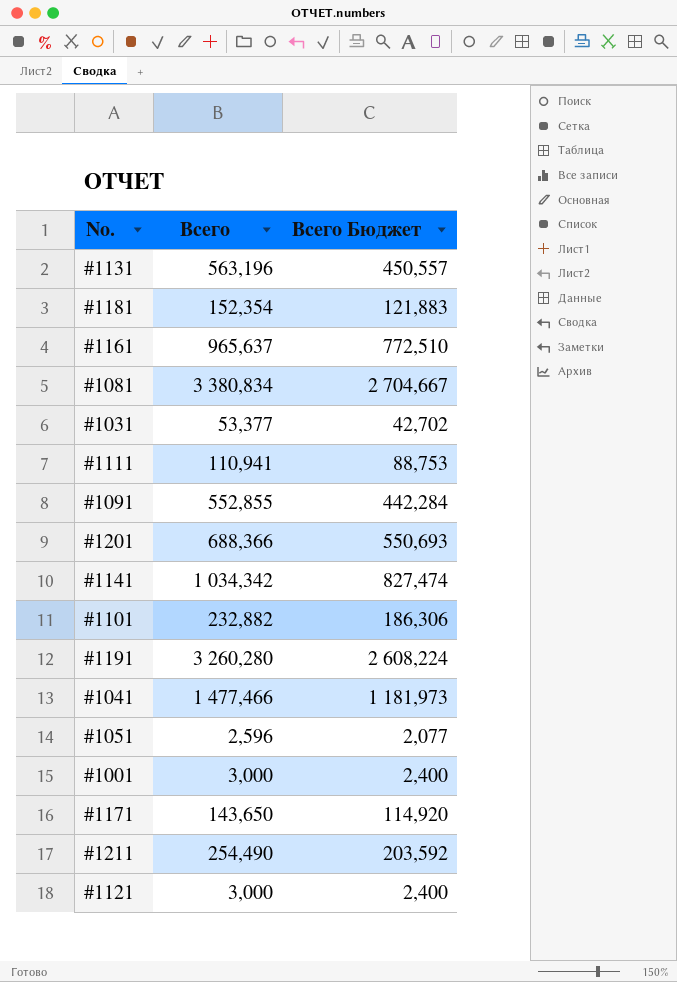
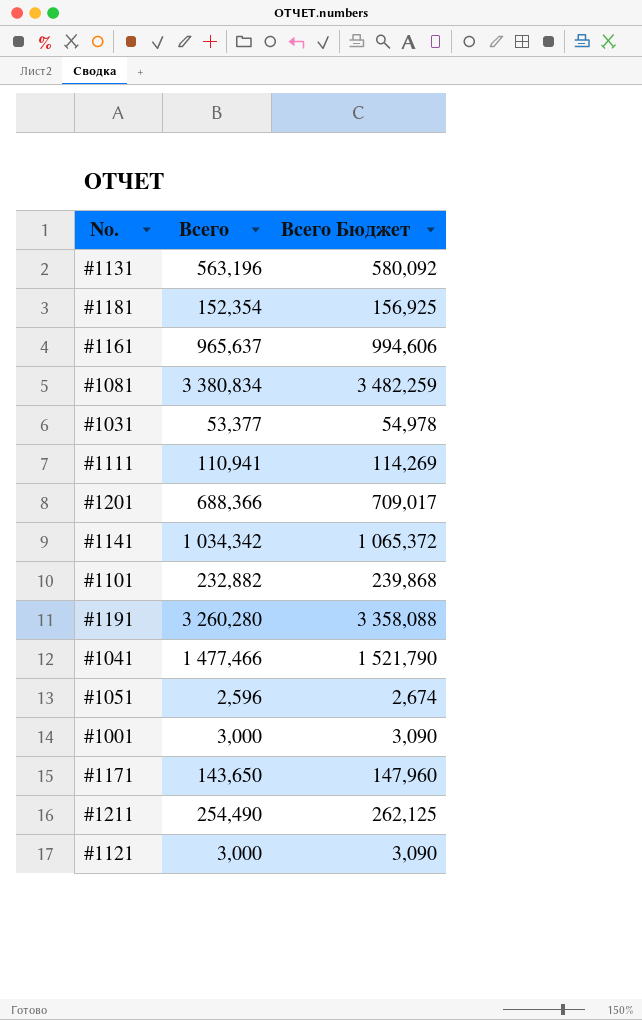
column Всего Бюджет | formula: [Всего] * 0,8 -> [Всего] * 1,03
row #1091: 552,855 | 442,284 -> none

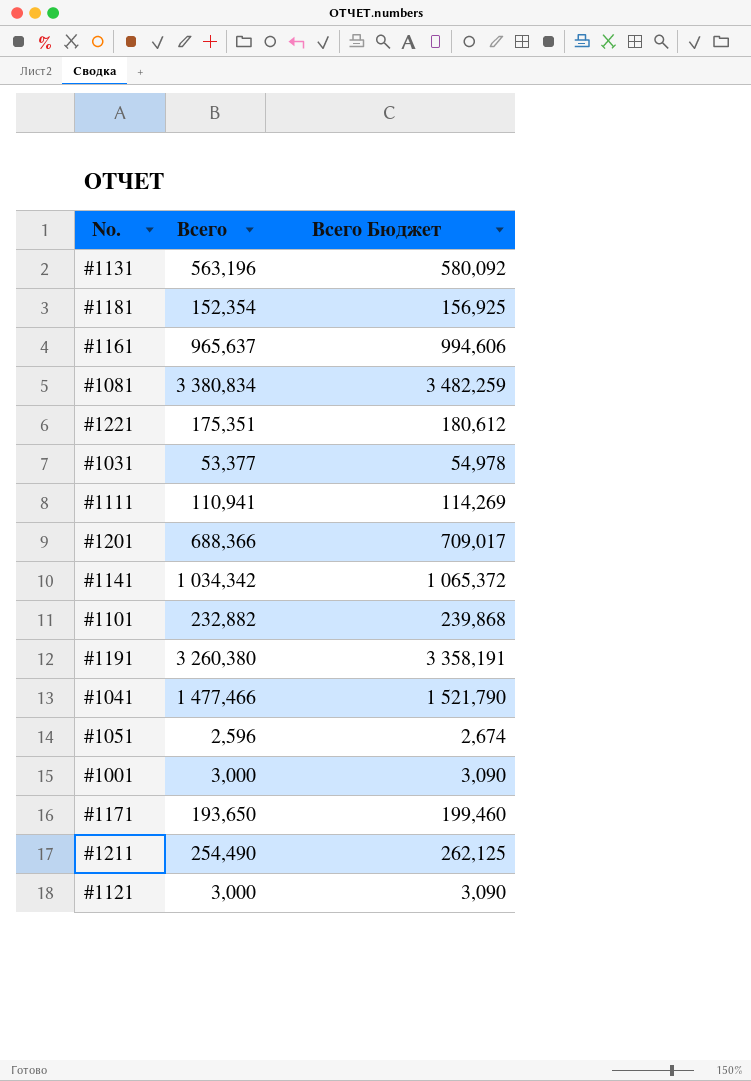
row #1221: none -> 175,351 | 180,612
#1191 | Всего: 3 260,280 -> 3 260,380
#1191 | Всего Бюджет: 3 358,088 -> 3 358,191
#1171 | Всего: 143,650 -> 193,650
#1171 | Всего Бюджет: 147,960 -> 199,460

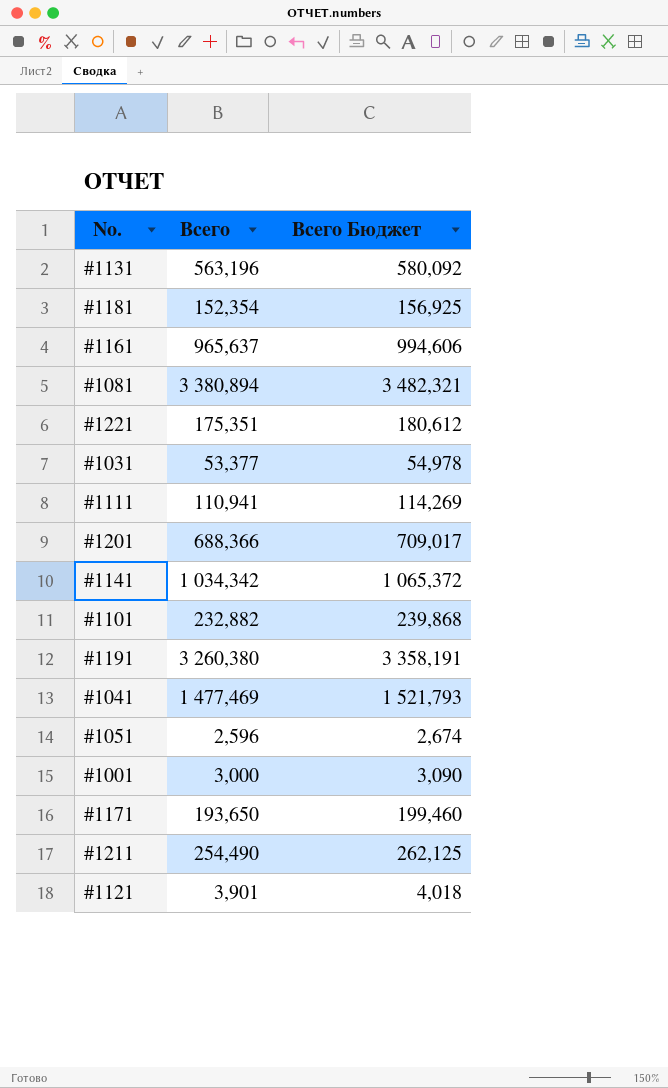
#1081 | Всего: 3 380,834 -> 3 380,894
#1081 | Всего Бюджет: 3 482,259 -> 3 482,321
#1041 | Всего: 1 477,466 -> 1 477,469
#1041 | Всего Бюджет: 1 521,790 -> 1 521,793
#1121 | Всего: 3,000 -> 3,901
#1121 | Всего Бюджет: 3,090 -> 4,018

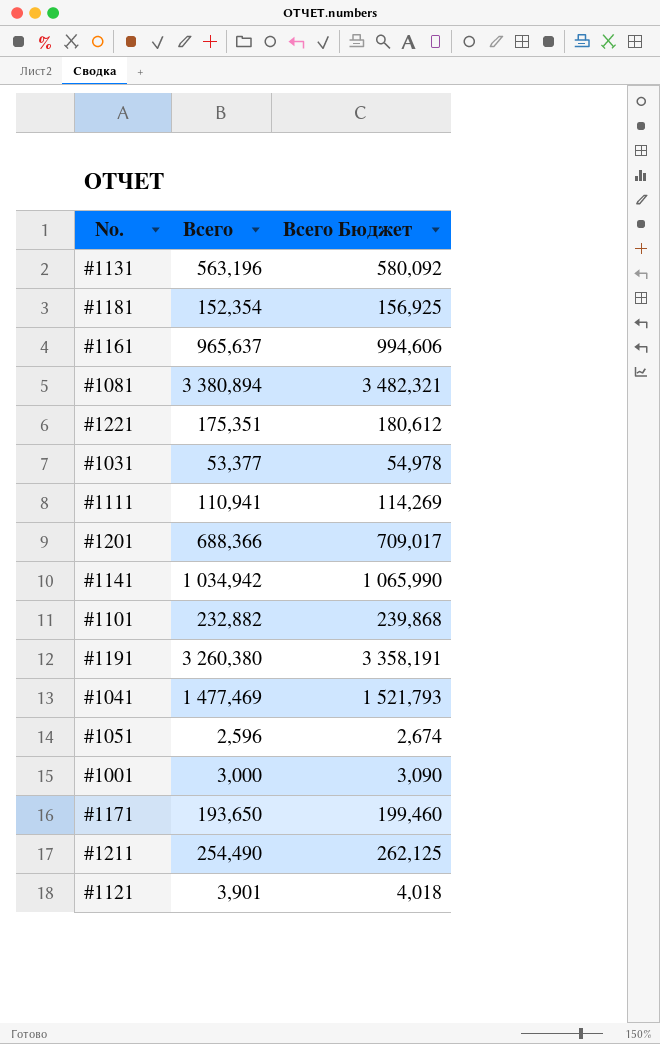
#1141 | Всего: 1 034,342 -> 1 034,942
#1141 | Всего Бюджет: 1 065,372 -> 1 065,990

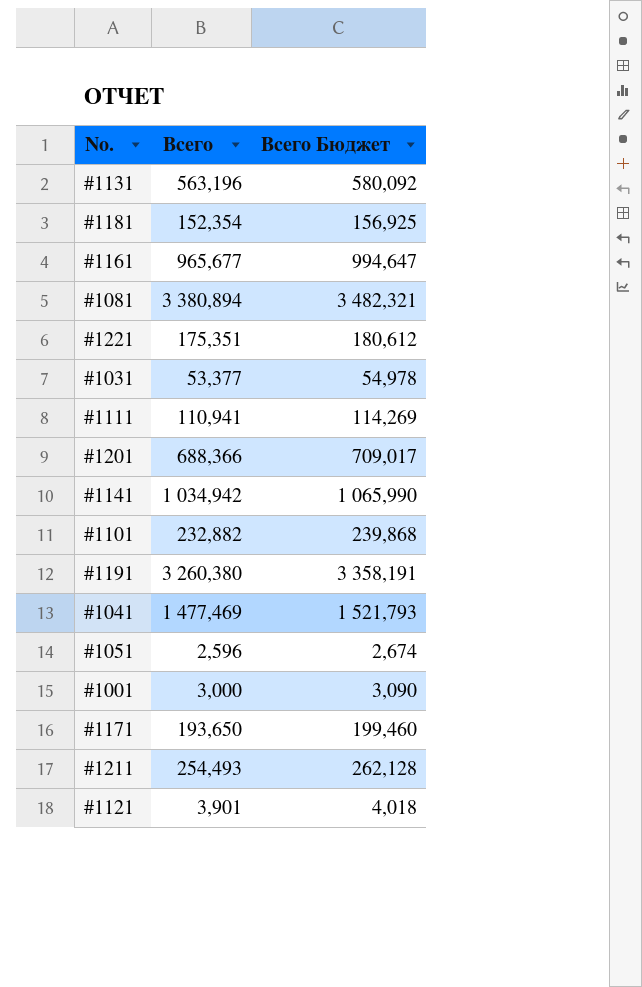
#1161 | Всего: 965,637 -> 965,677
#1161 | Всего Бюджет: 994,606 -> 994,647
#1211 | Всего: 254,490 -> 254,493
#1211 | Всего Бюджет: 262,125 -> 262,128

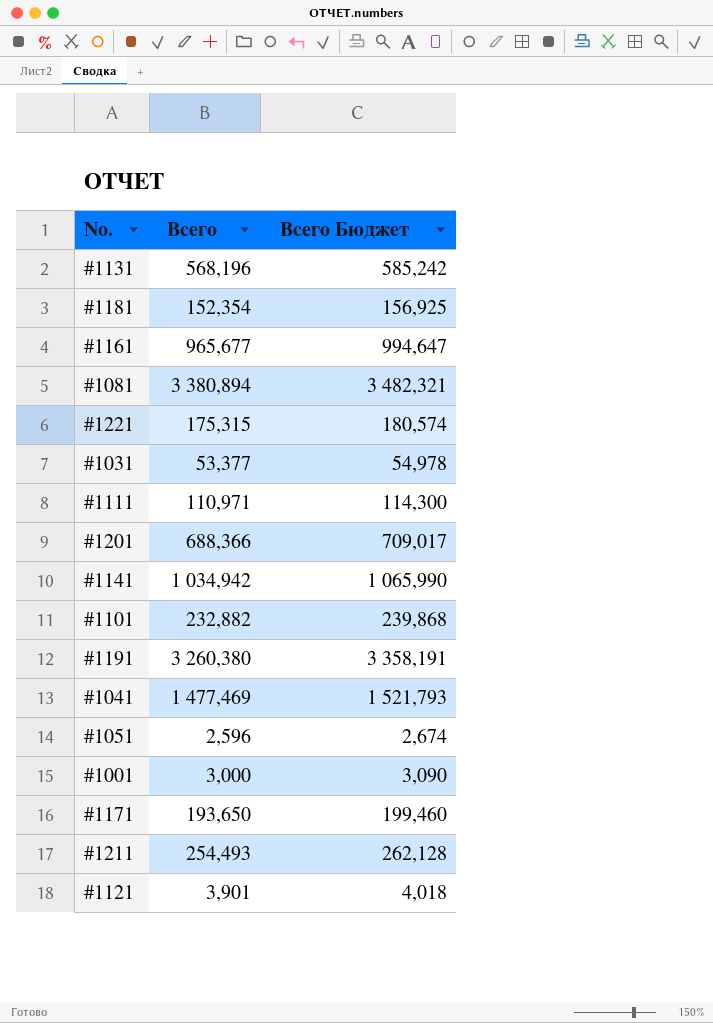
#1131 | Всего: 563,196 -> 568,196
#1131 | Всего Бюджет: 580,092 -> 585,242
#1221 | Всего: 175,351 -> 175,315
#1221 | Всего Бюджет: 180,612 -> 180,574
#1111 | Всего: 110,941 -> 110,971
#1111 | Всего Бюджет: 114,269 -> 114,300

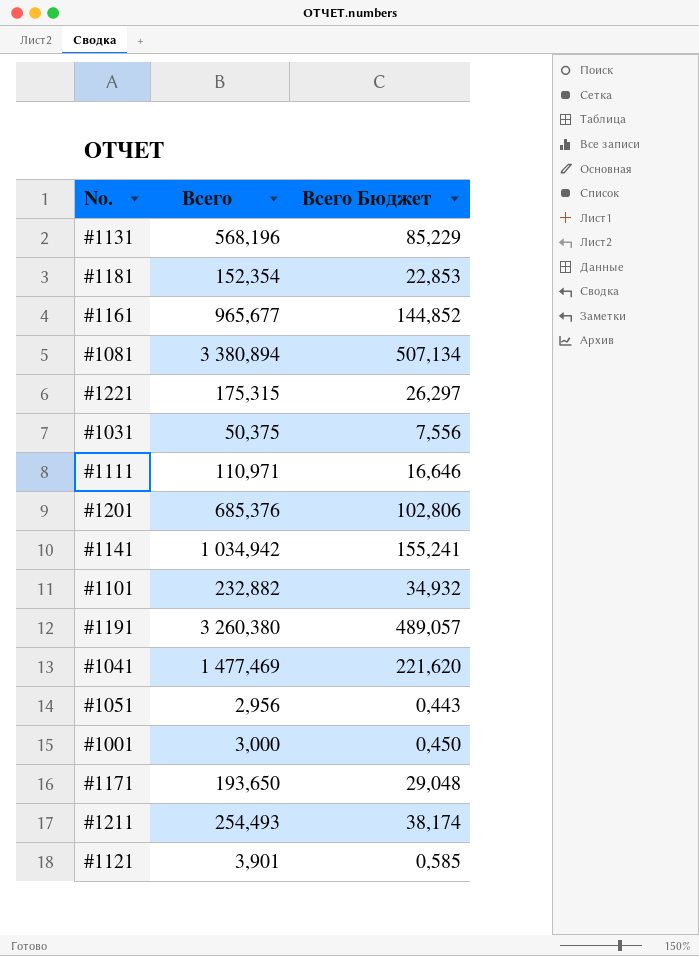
column Всего Бюджет | formula: [Всего] * 1,03 -> [Всего] * 0,15
#1031 | Всего: 53,377 -> 50,375
#1201 | Всего: 688,366 -> 685,376
#1051 | Всего: 2,596 -> 2,956

